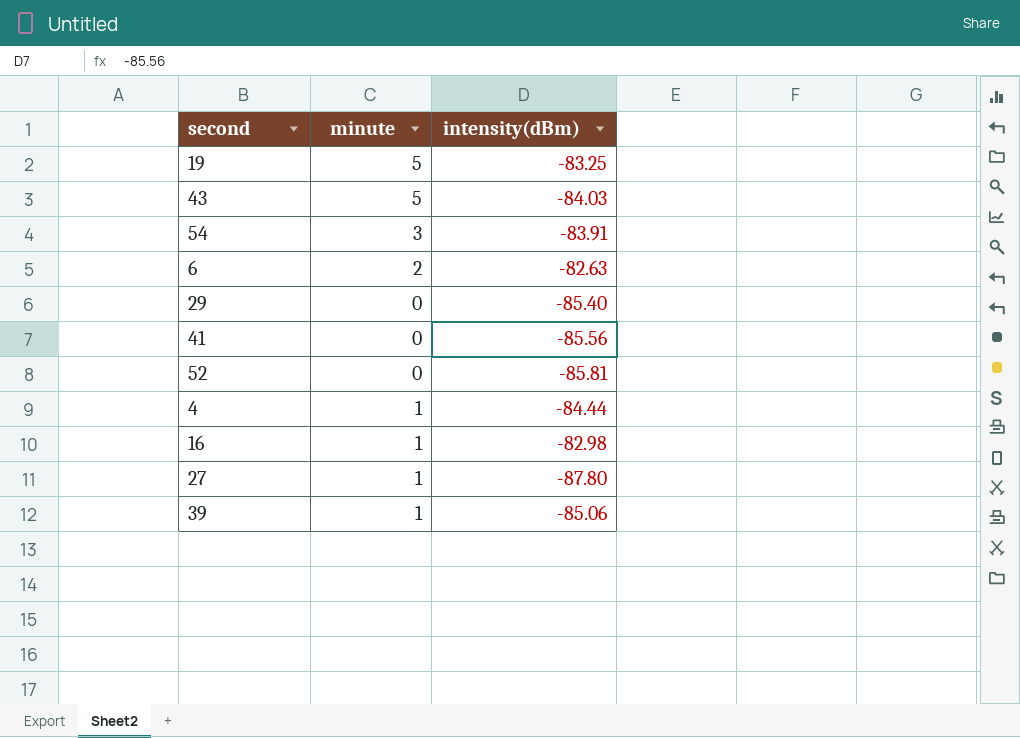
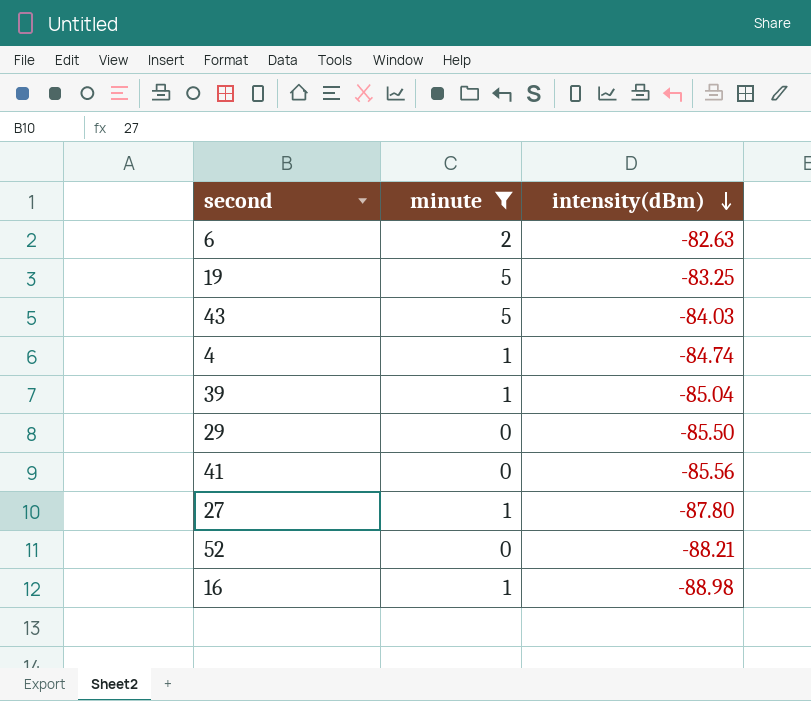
filter: none -> minute != 3
row order: none -> intensity(dBm) descending
4 | intensity(dBm): -84.44 -> -84.74
39 | intensity(dBm): -85.06 -> -85.04
29 | intensity(dBm): -85.40 -> -85.50
52 | intensity(dBm): -85.81 -> -88.21
16 | intensity(dBm): -82.98 -> -88.98

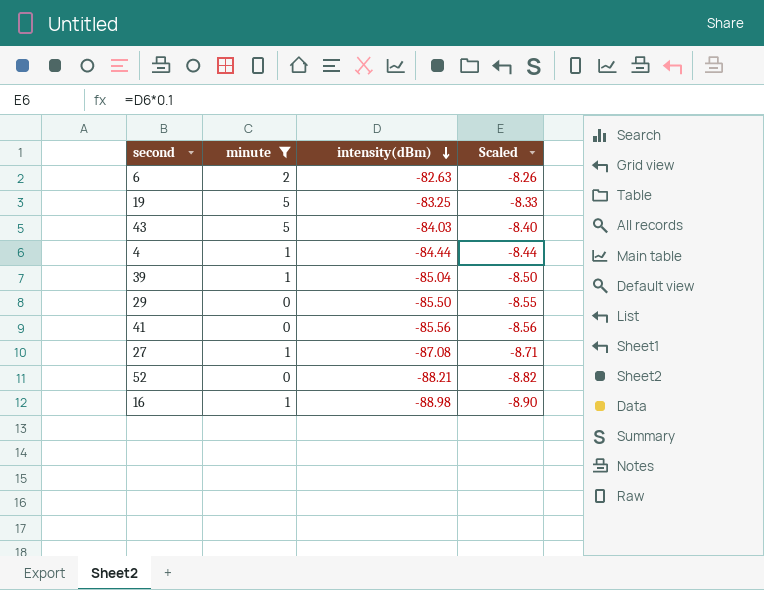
column Scaled | formula: none -> [intensity(dBm)] * 0.1
4 | intensity(dBm): -84.74 -> -84.44
27 | intensity(dBm): -87.80 -> -87.08

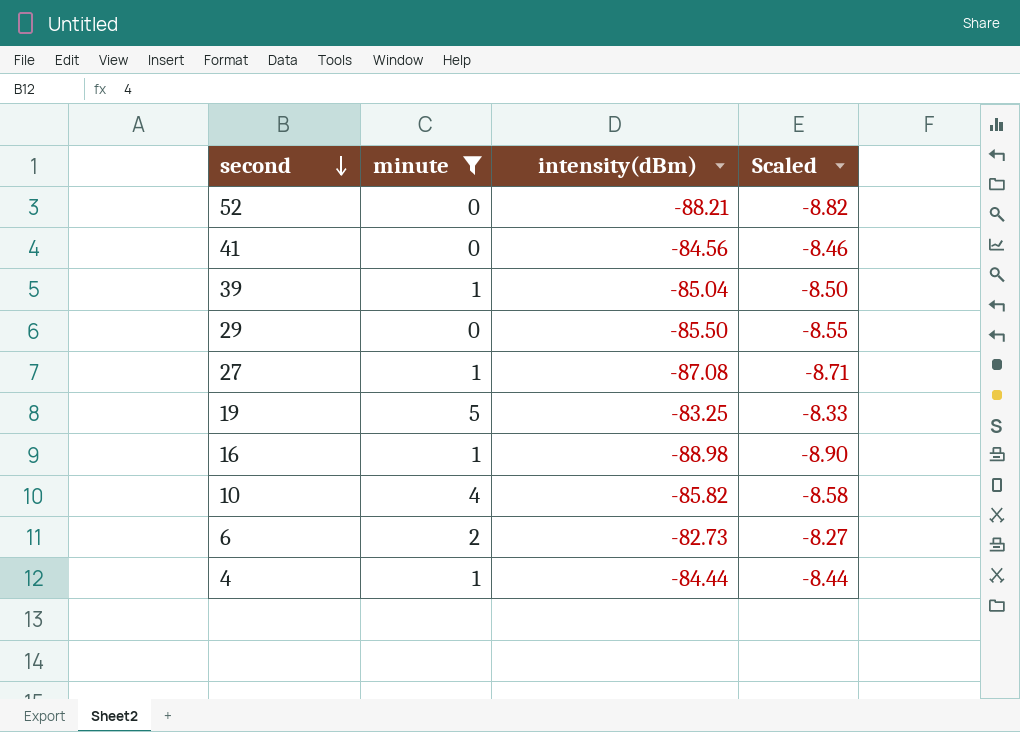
row order: intensity(dBm) descending -> second descending
row 43: 5 | -84.03 | -8.40 -> none
41 | intensity(dBm): -85.56 -> -84.56
41 | Scaled: -8.56 -> -8.46
row 10: none -> 4 | -85.82 | -8.58
6 | intensity(dBm): -82.63 -> -82.73
6 | Scaled: -8.26 -> -8.27

